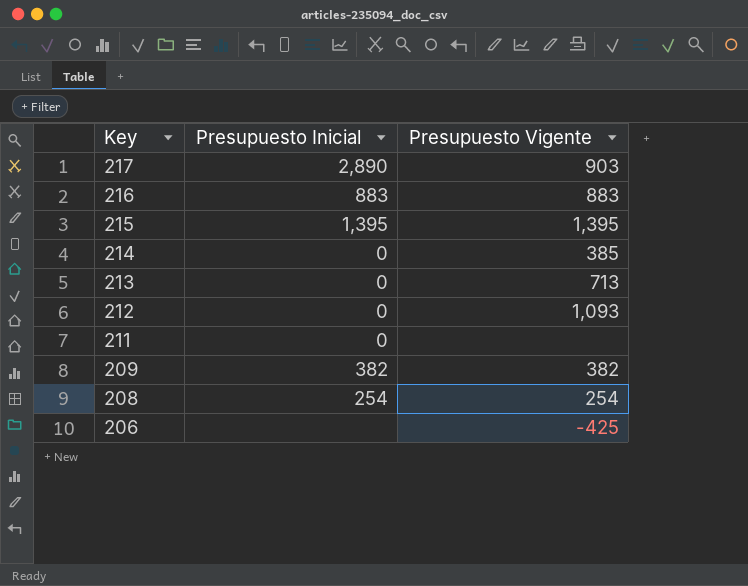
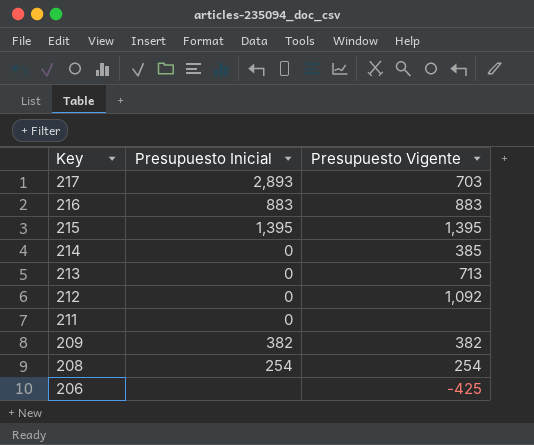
217 | Presupuesto Inicial: 2,890 -> 2,893
217 | Presupuesto Vigente: 903 -> 703
212 | Presupuesto Vigente: 1,093 -> 1,092

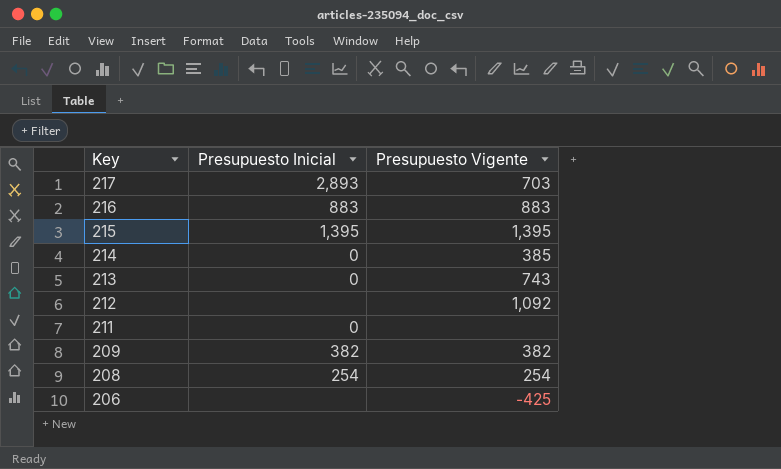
213 | Presupuesto Vigente: 713 -> 743
212 | Presupuesto Inicial: 0 -> none

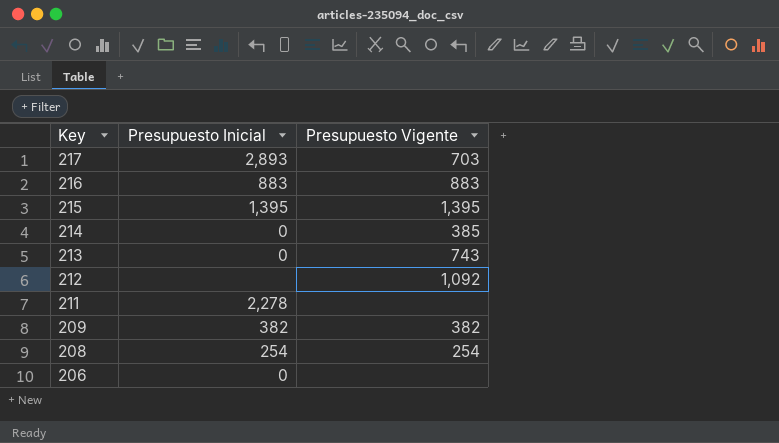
211 | Presupuesto Inicial: 0 -> 2,278
206 | Presupuesto Inicial: none -> 0
206 | Presupuesto Vigente: -425 -> none

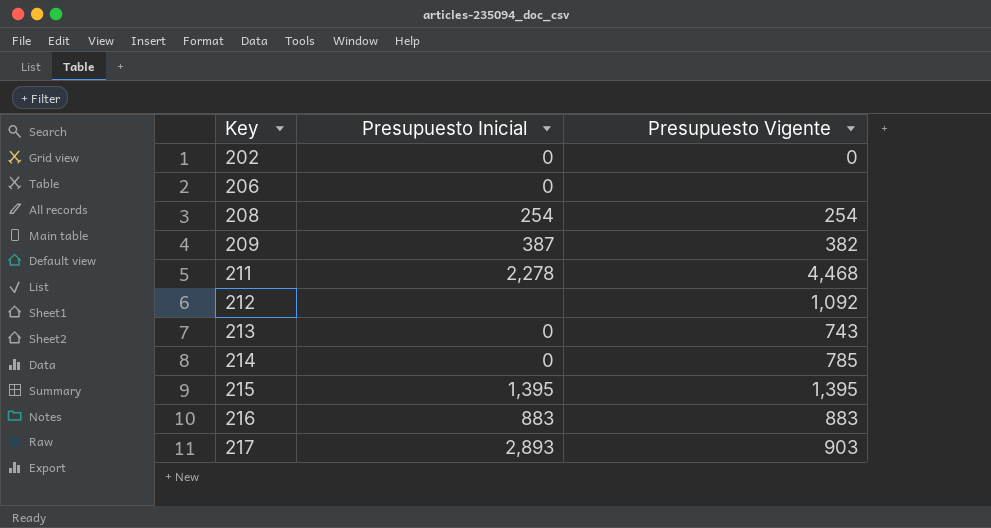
row order: Key descending -> Key ascending
row 202: none -> 0 | 0
209 | Presupuesto Inicial: 382 -> 387
211 | Presupuesto Vigente: none -> 4,468
214 | Presupuesto Vigente: 385 -> 785
217 | Presupuesto Vigente: 703 -> 903

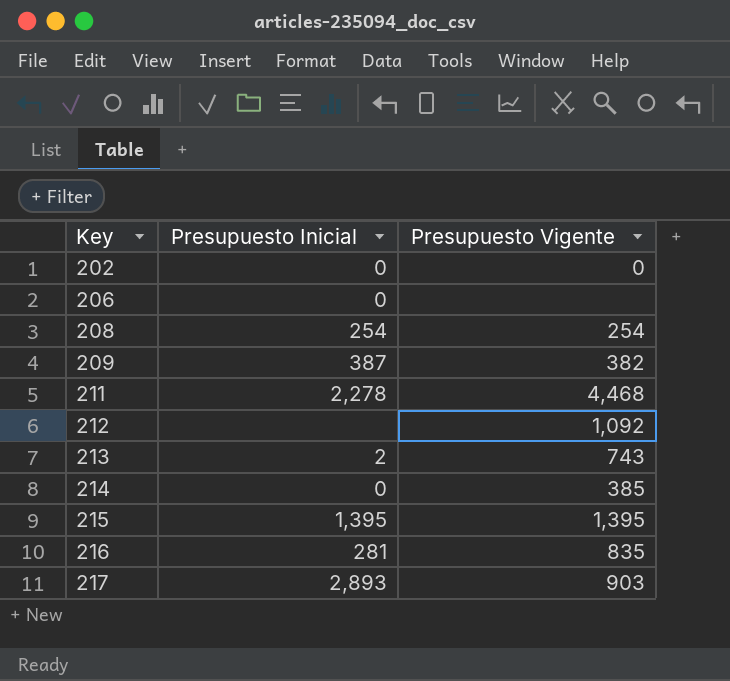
213 | Presupuesto Inicial: 0 -> 2
214 | Presupuesto Vigente: 785 -> 385
216 | Presupuesto Inicial: 883 -> 281
216 | Presupuesto Vigente: 883 -> 835

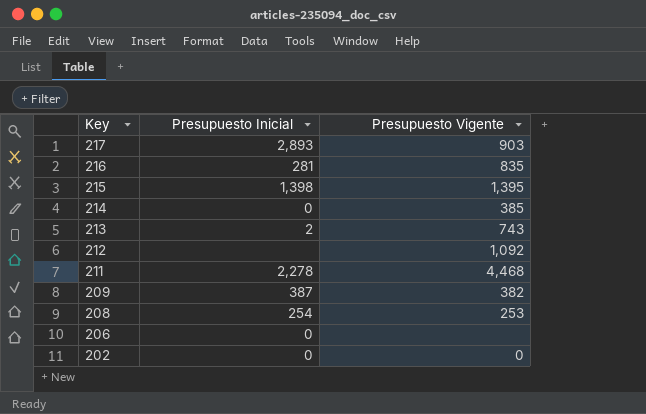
row order: Key ascending -> Key descending
215 | Presupuesto Inicial: 1,395 -> 1,398
208 | Presupuesto Vigente: 254 -> 253

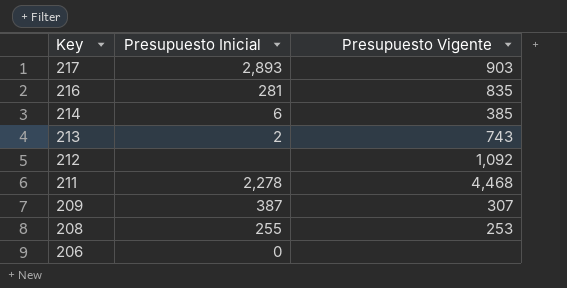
row 215: 1,398 | 1,395 -> none
row 202: 0 | 0 -> none
214 | Presupuesto Inicial: 0 -> 6
209 | Presupuesto Vigente: 382 -> 307
208 | Presupuesto Inicial: 254 -> 255

